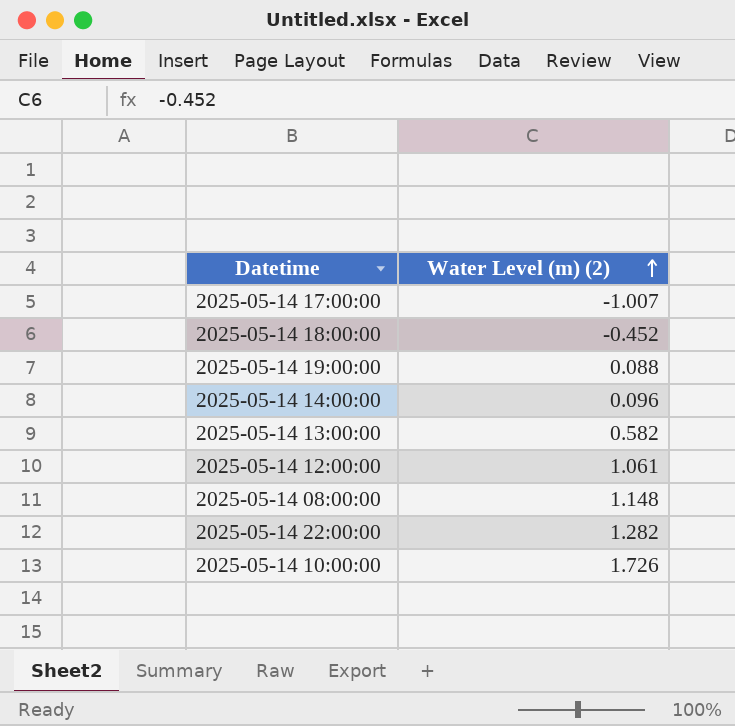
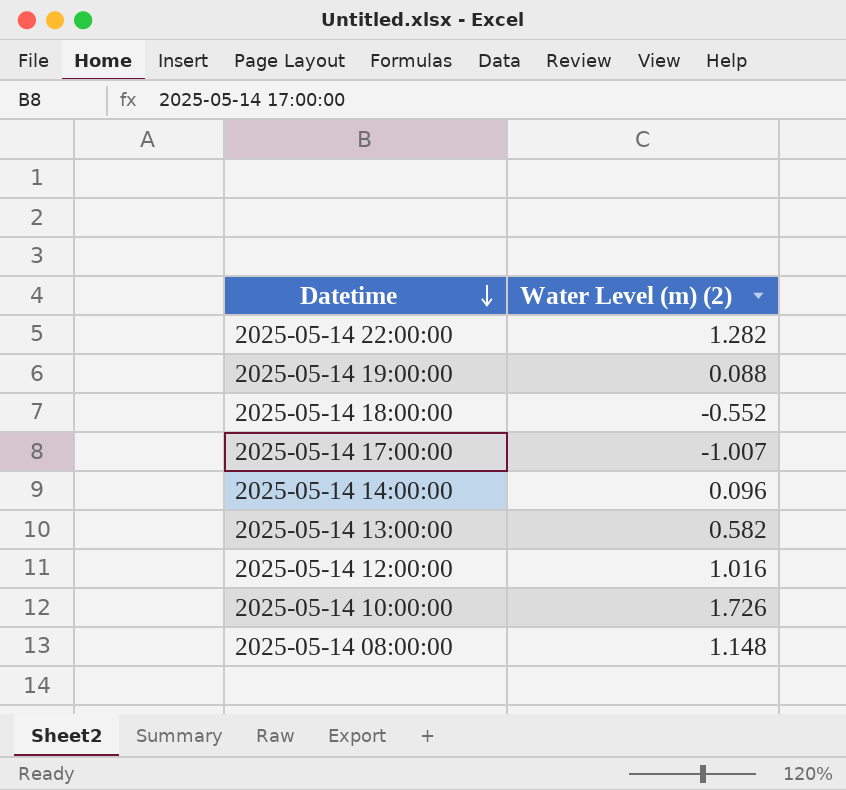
row order: Water Level (m) (2) ascending -> Datetime descending
2025-05-14 18:00:00 | Water Level (m) (2): -0.452 -> -0.552
2025-05-14 12:00:00 | Water Level (m) (2): 1.061 -> 1.016

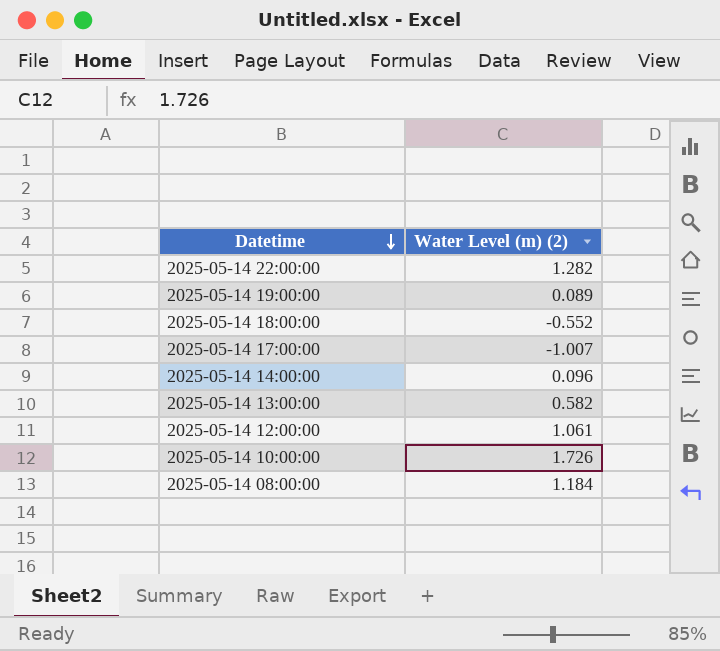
2025-05-14 19:00:00 | Water Level (m) (2): 0.088 -> 0.089
2025-05-14 12:00:00 | Water Level (m) (2): 1.016 -> 1.061
2025-05-14 08:00:00 | Water Level (m) (2): 1.148 -> 1.184

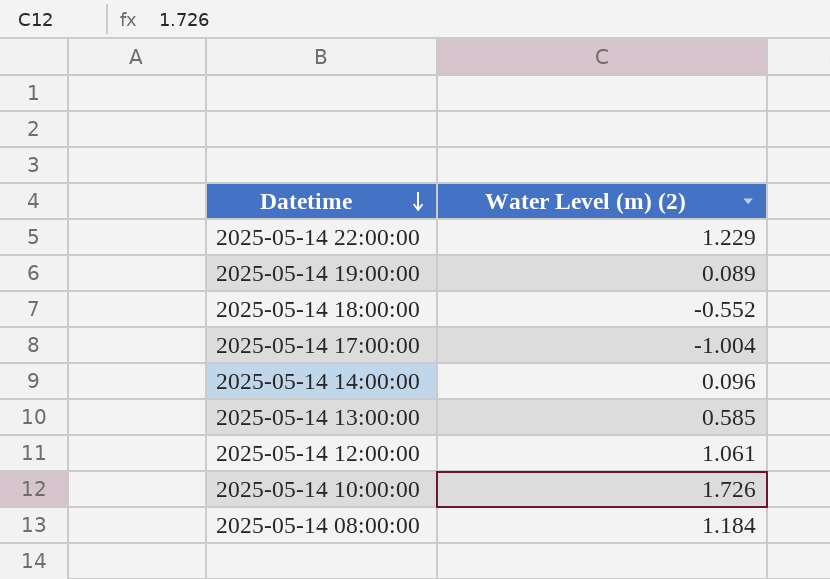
2025-05-14 22:00:00 | Water Level (m) (2): 1.282 -> 1.229
2025-05-14 17:00:00 | Water Level (m) (2): -1.007 -> -1.004
2025-05-14 13:00:00 | Water Level (m) (2): 0.582 -> 0.585

